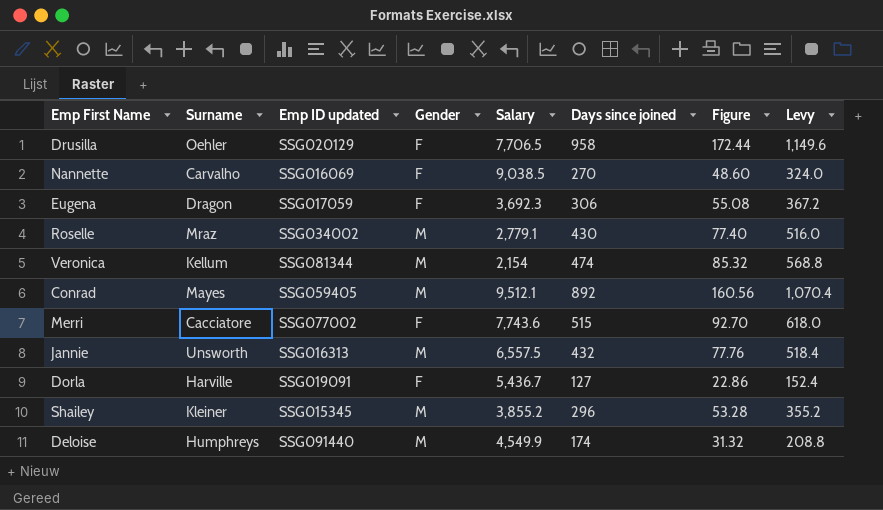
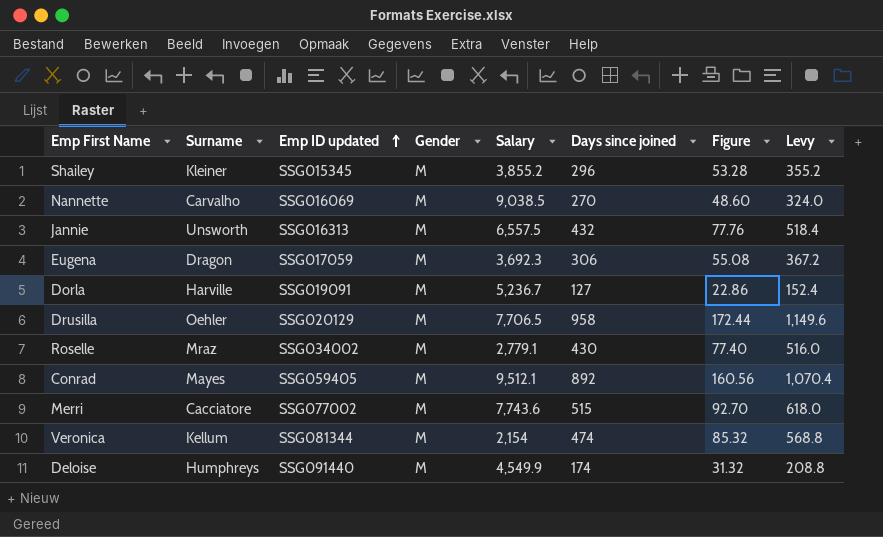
row order: none -> Emp ID updated ascending
Nannette | Gender: F -> M
Eugena | Gender: F -> M
Dorla | Gender: F -> M
Dorla | Salary: 5,436.7 -> 5,236.7
Drusilla | Gender: F -> M
Merri | Gender: F -> M

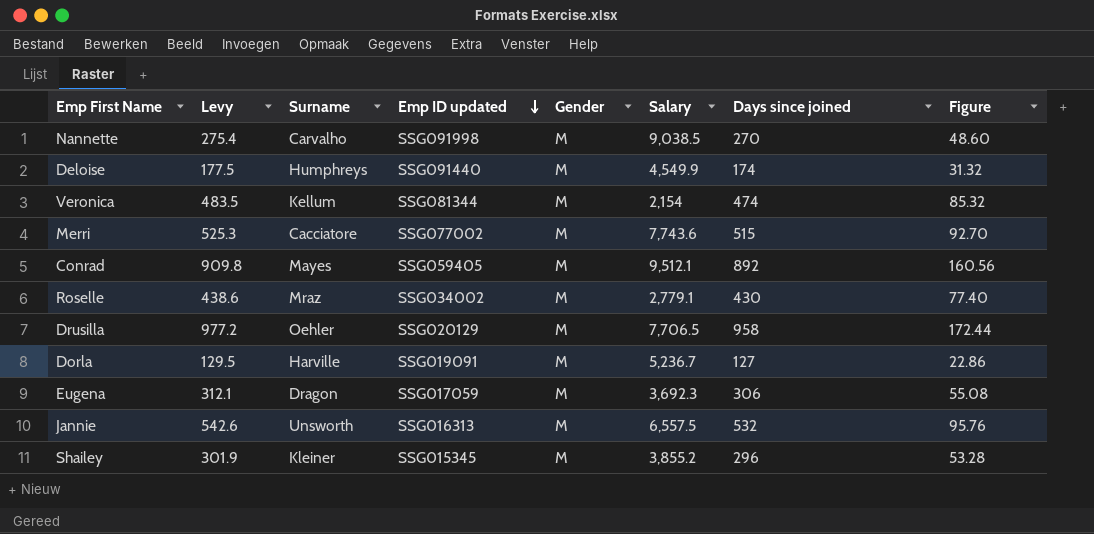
row order: Emp ID updated ascending -> Emp ID updated descending
column Levy | formula: [Days since joined] * 1.2 -> [Days since joined] * 1.02
column Levy | position: 8 -> 2
Nannette | Emp ID updated: SSG016069 -> SSG091998
Jannie | Days since joined: 432 -> 532
Jannie | Figure: 77.76 -> 95.76

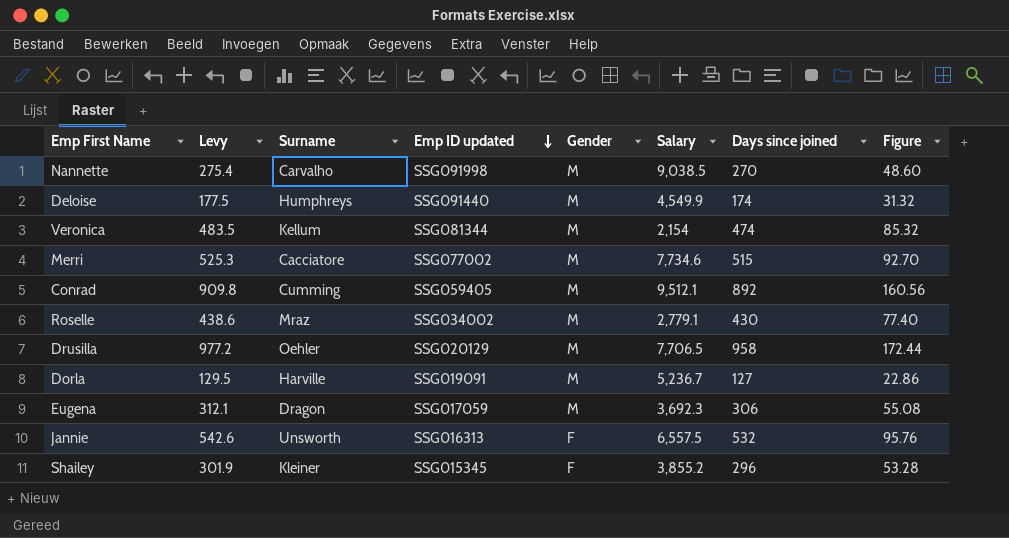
Merri | Salary: 7,743.6 -> 7,734.6
Conrad | Surname: Mayes -> Cumming
Jannie | Gender: M -> F
Shailey | Gender: M -> F

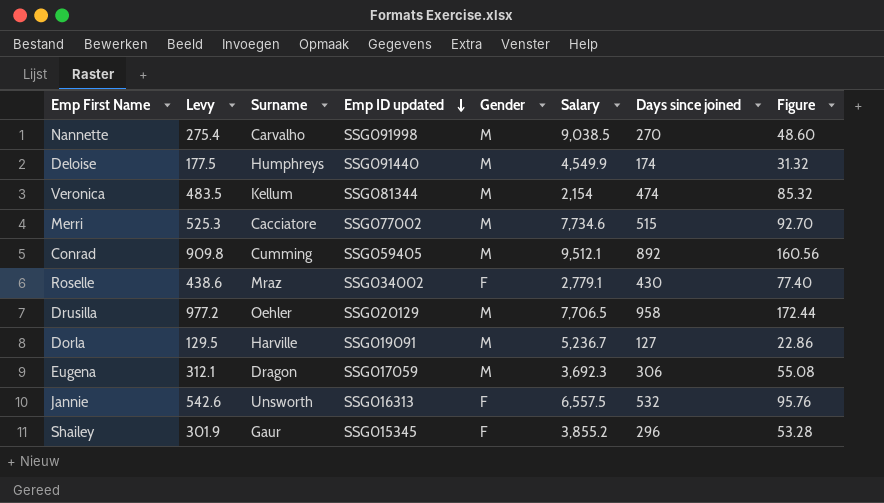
Roselle | Gender: M -> F
Shailey | Surname: Kleiner -> Gaur

